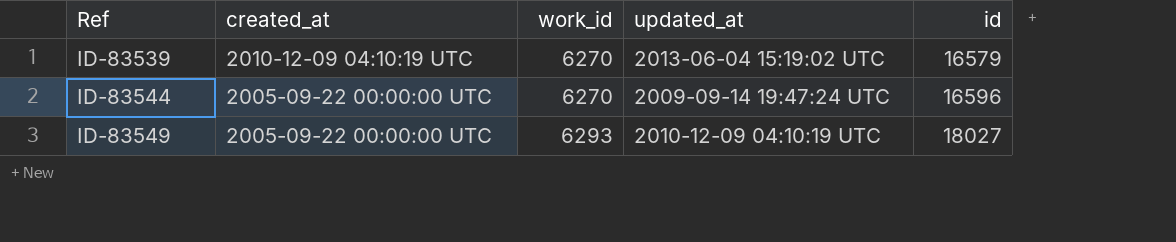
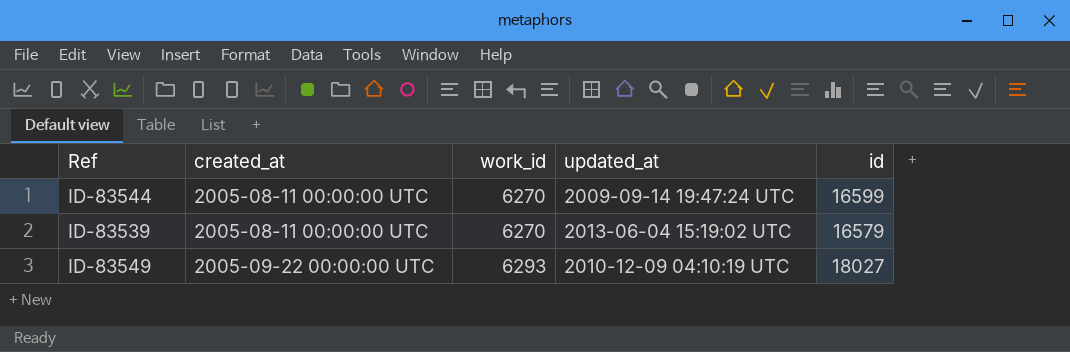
row order: Ref ascending -> created_at ascending
ID-83544 | created_at: 2005-09-22 00:00:00 UTC -> 2005-08-11 00:00:00 UTC
ID-83544 | id: 16596 -> 16599
ID-83539 | created_at: 2010-12-09 04:10:19 UTC -> 2005-08-11 00:00:00 UTC

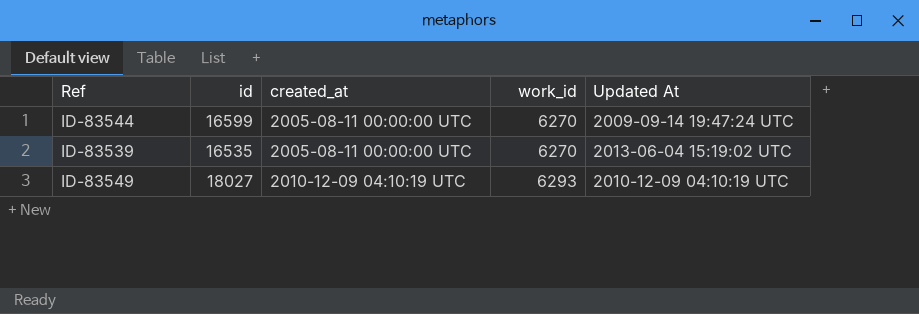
column id | position: 5 -> 2
column name: updated_at -> Updated At
ID-83539 | id: 16579 -> 16535
ID-83549 | created_at: 2005-09-22 00:00:00 UTC -> 2010-12-09 04:10:19 UTC

